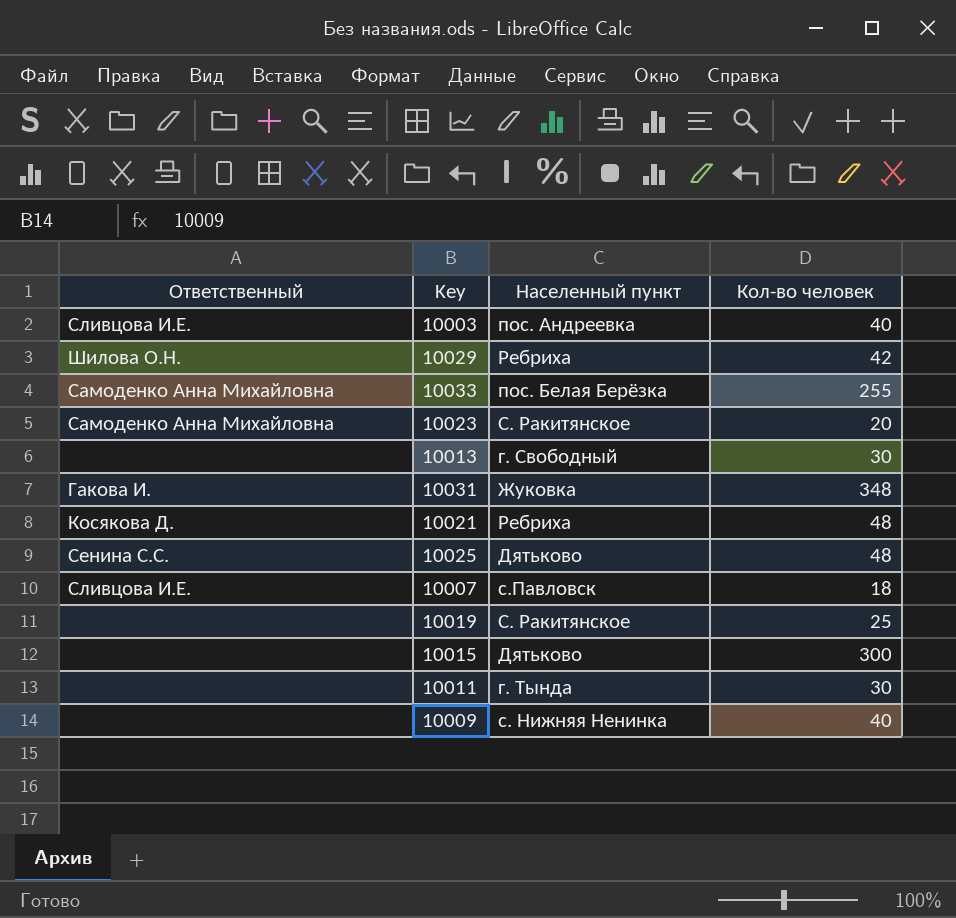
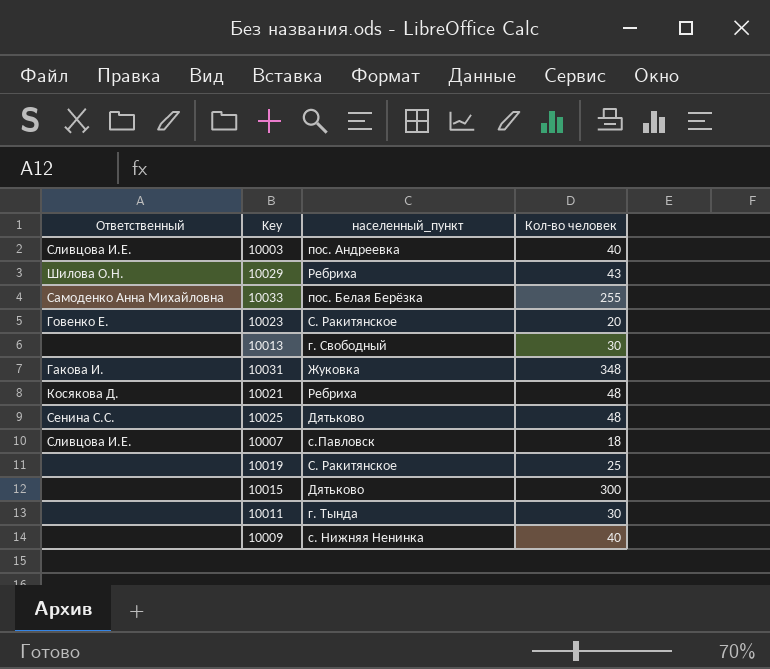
column name: Населенный пункт -> населенный_пункт
10029 | Кол-во человек: 42 -> 43
10023 | Ответственный: Самоденко Анна Михайловна -> Говенко Е.

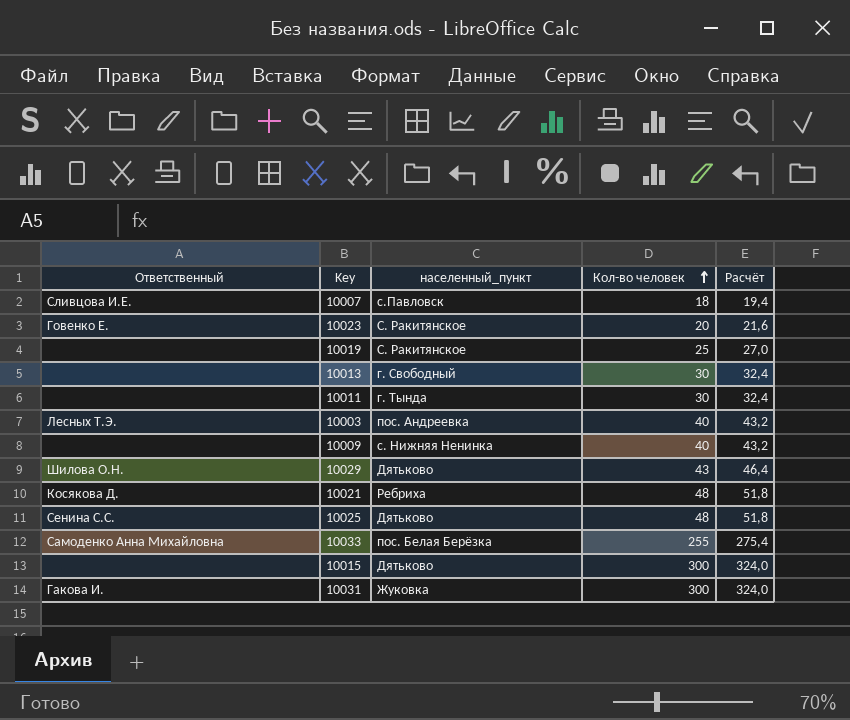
row order: none -> Кол-во человек ascending
column Расчёт | formula: none -> [Кол-во человек] * 1,08
10003 | Ответственный: Сливцова И.Е. -> Лесных Т.Э.
10029 | населенный_пункт: Ребриха -> Дятьково
10031 | Кол-во человек: 348 -> 300

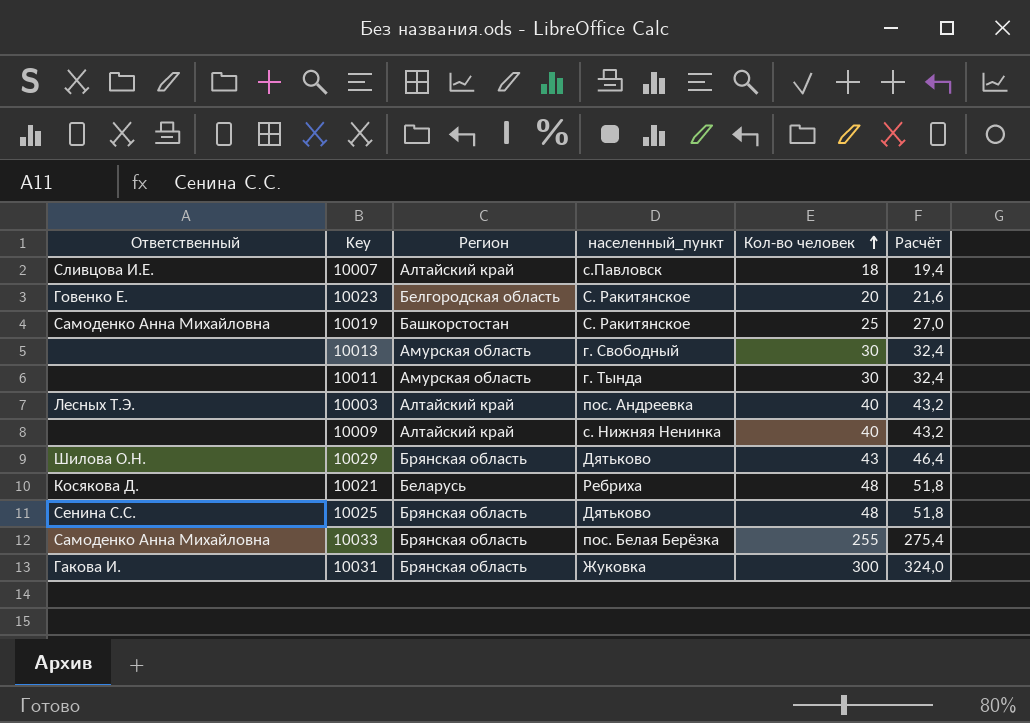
column Регион | position: none -> 3
row 10015: none | Дятьково | 300 | 324,0 -> none
10019 | Ответственный: none -> Самоденко Анна Михайловна

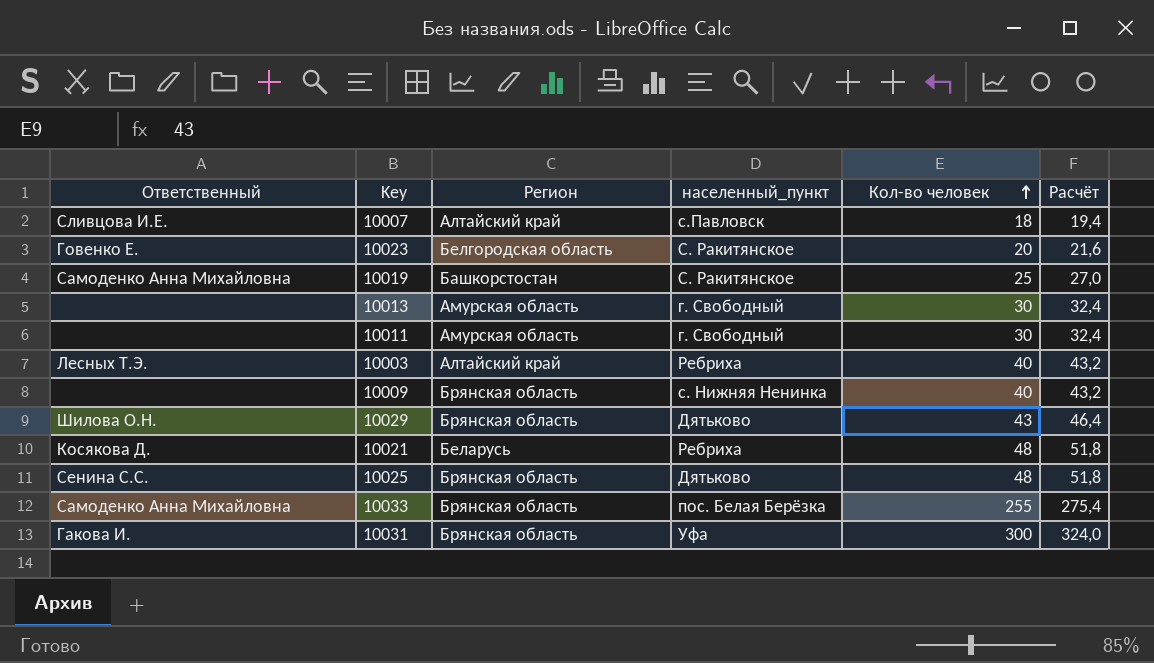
10011 | населенный_пункт: г. Тында -> г. Свободный
10003 | населенный_пункт: пос. Андреевка -> Ребриха
10009 | Регион: Алтайский край -> Брянская область
10031 | населенный_пункт: Жуковка -> Уфа

